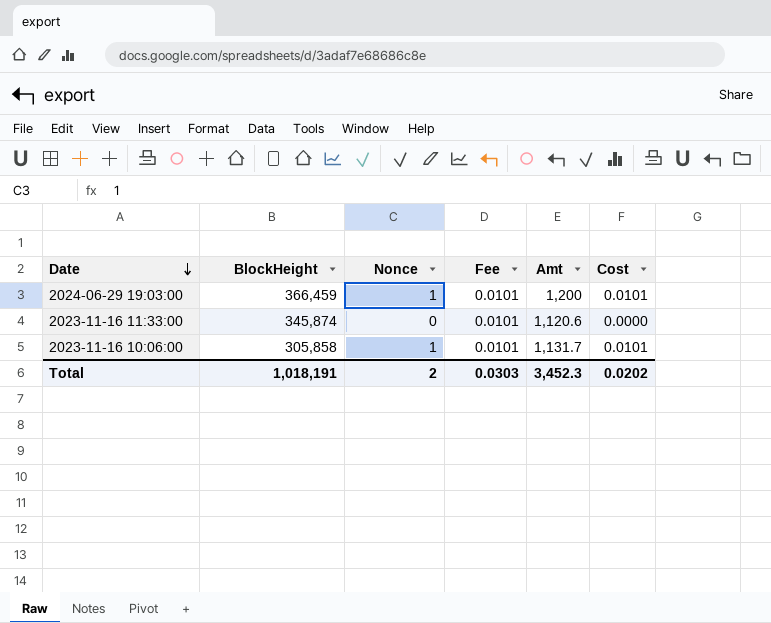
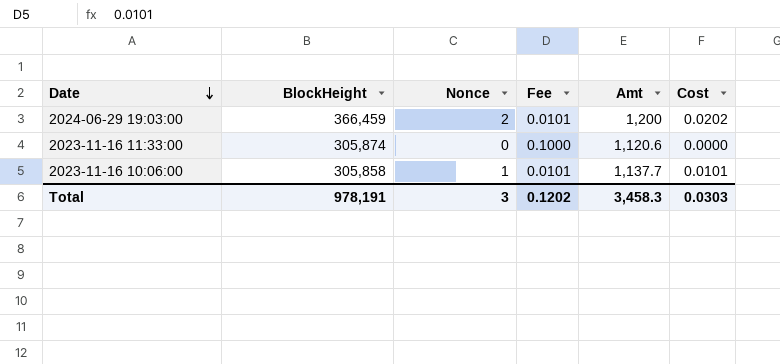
2024-06-29 19:03:00 | Nonce: 1 -> 2
2024-06-29 19:03:00 | Cost: 0.0101 -> 0.0202
2023-11-16 11:33:00 | BlockHeight: 345,874 -> 305,874
2023-11-16 11:33:00 | Fee: 0.0101 -> 0.1000
2023-11-16 10:06:00 | Amt: 1,131.7 -> 1,137.7
Total | BlockHeight: 1,018,191 -> 978,191
Total | Nonce: 2 -> 3
Total | Fee: 0.0303 -> 0.1202
Total | Amt: 3,452.3 -> 3,458.3
Total | Cost: 0.0202 -> 0.0303

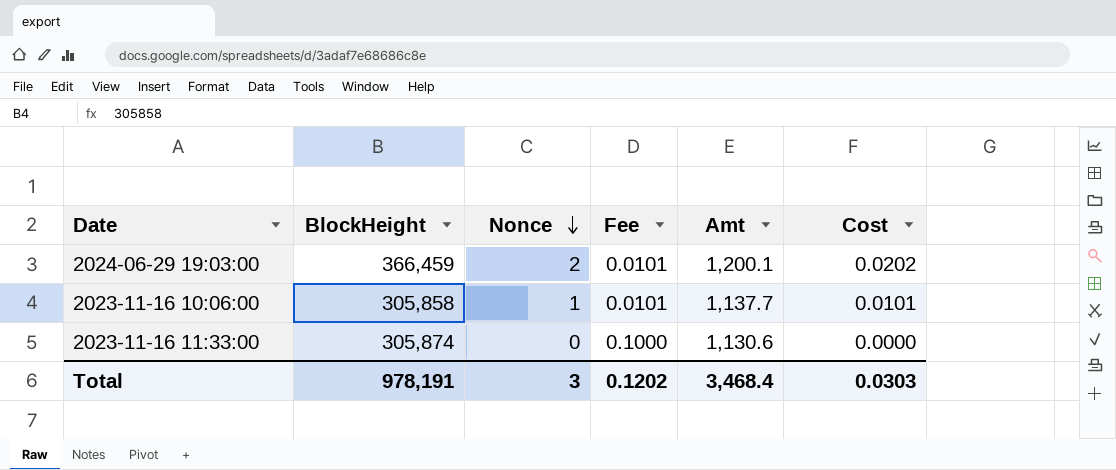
row order: Date descending -> Nonce descending
2024-06-29 19:03:00 | Amt: 1,200 -> 1,200.1
2023-11-16 11:33:00 | Amt: 1,120.6 -> 1,130.6
Total | Amt: 3,458.3 -> 3,468.4

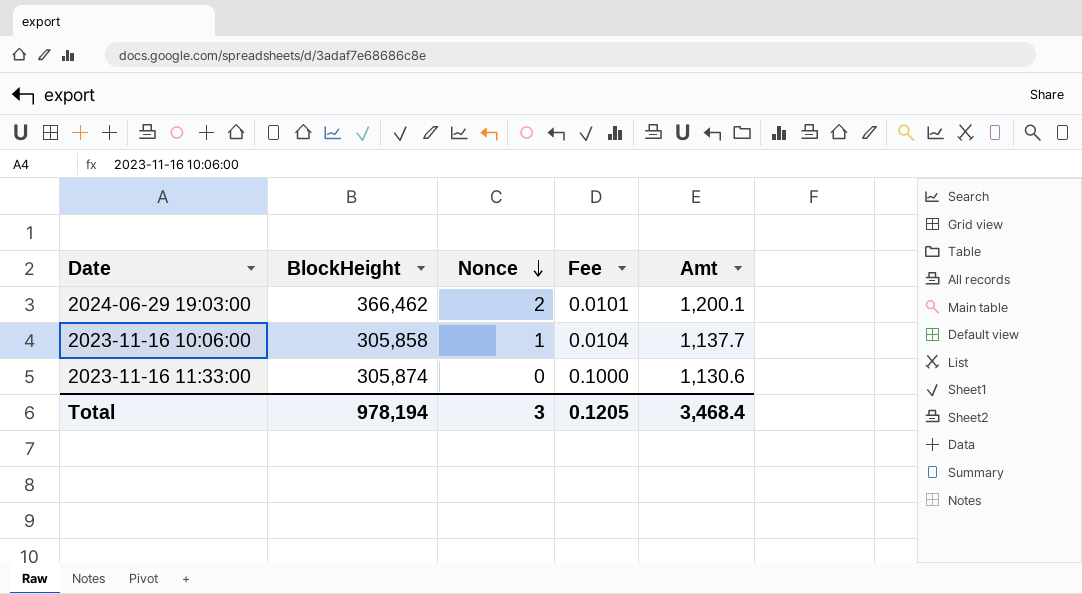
column Cost | formula: [Nonce] * [Fee] -> none
2024-06-29 19:03:00 | BlockHeight: 366,459 -> 366,462
2023-11-16 10:06:00 | Fee: 0.0101 -> 0.0104
Total | BlockHeight: 978,191 -> 978,194
Total | Fee: 0.1202 -> 0.1205

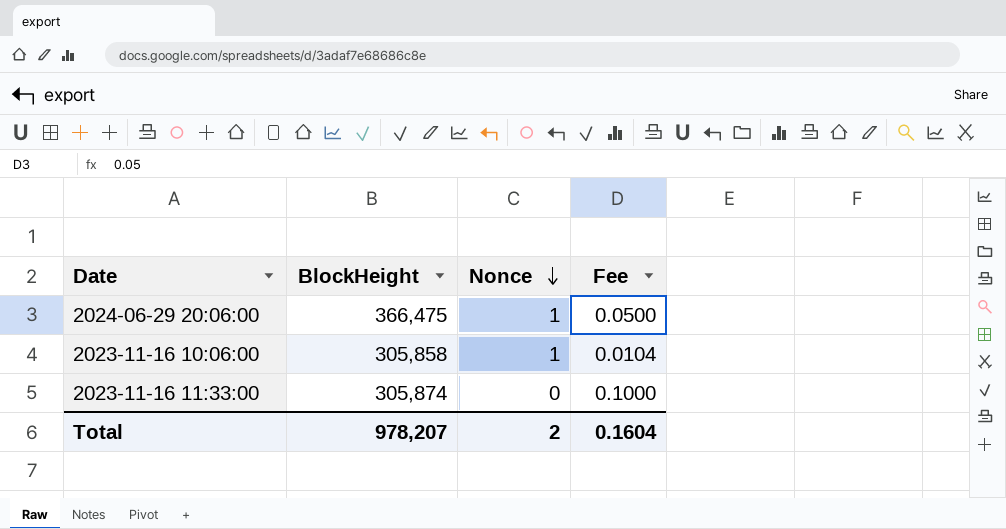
column Amt | position: 5 -> none
row 2024-06-29 19:03:00: 366,462 | 2 | 0.0101 | 1,200.1 -> none
row 2024-06-29 20:06:00: none -> 366,475 | 1 | 0.0500
Total | BlockHeight: 978,194 -> 978,207
Total | Nonce: 3 -> 2
Total | Fee: 0.1205 -> 0.1604

